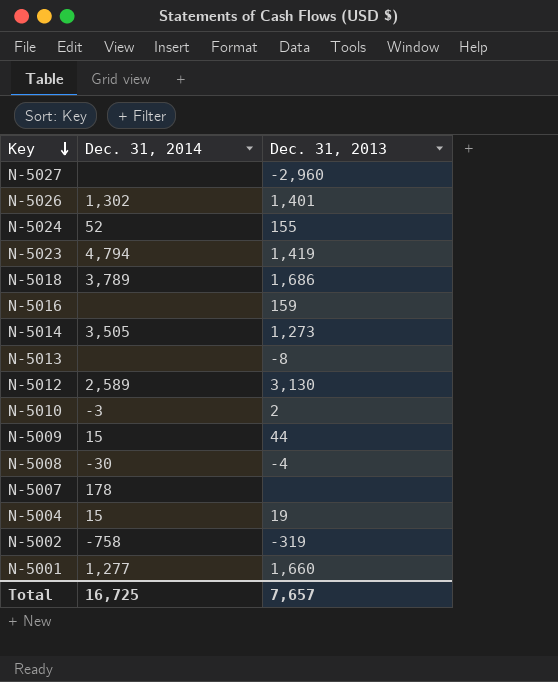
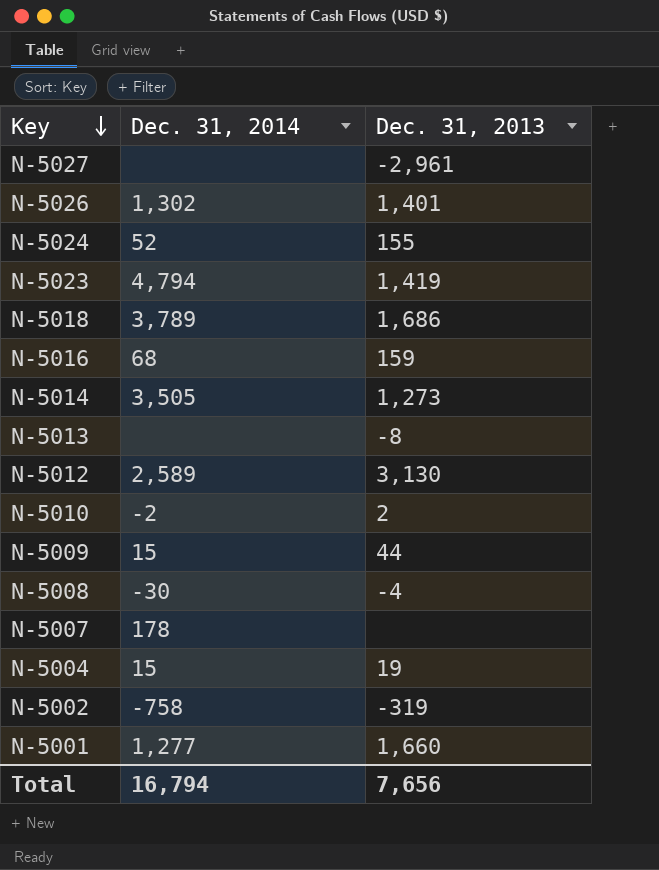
N-5027 | Dec. 31, 2013: -2,960 -> -2,961
N-5016 | Dec. 31, 2014: none -> 68
N-5010 | Dec. 31, 2014: -3 -> -2
Total | Dec. 31, 2014: 16,725 -> 16,794
Total | Dec. 31, 2013: 7,657 -> 7,656

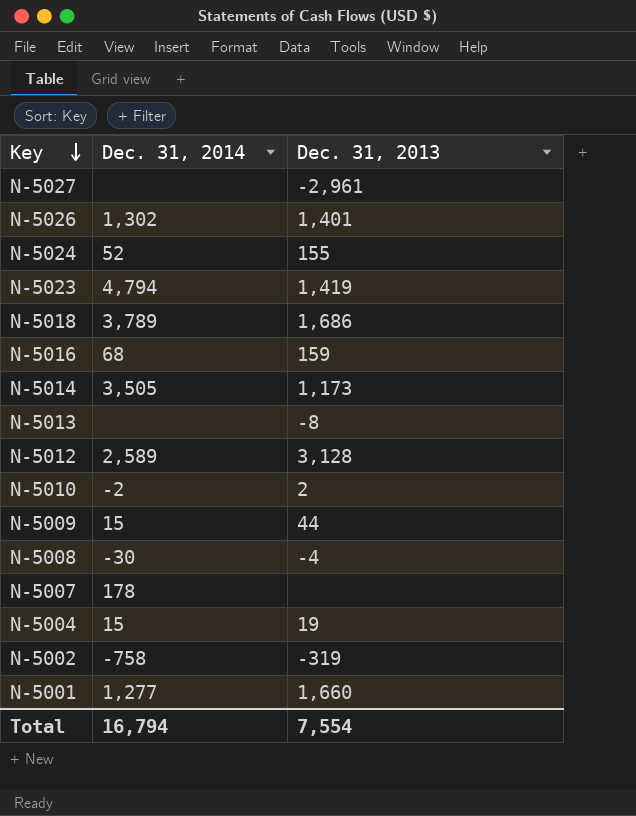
N-5014 | Dec. 31, 2013: 1,273 -> 1,173
N-5012 | Dec. 31, 2013: 3,130 -> 3,128
Total | Dec. 31, 2013: 7,656 -> 7,554

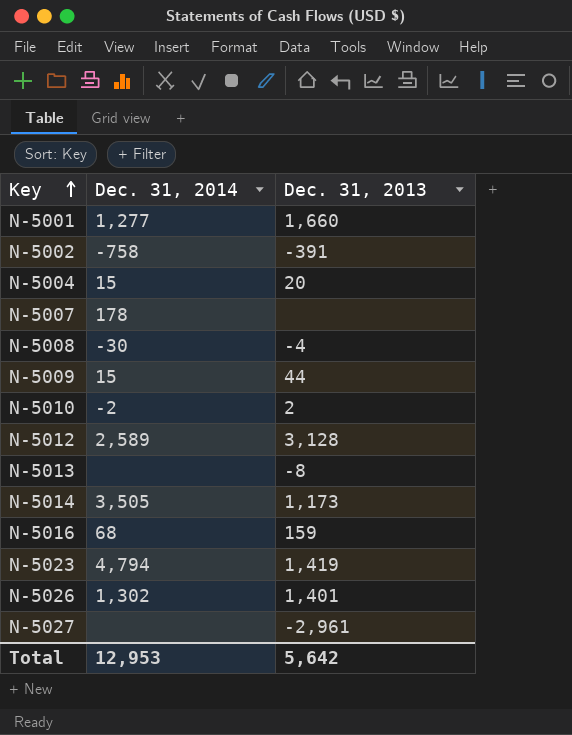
row order: Key descending -> Key ascending
row N-5024: 52 | 155 -> none
row N-5018: 3,789 | 1,686 -> none
N-5002 | Dec. 31, 2013: -319 -> -391
N-5004 | Dec. 31, 2013: 19 -> 20
Total | Dec. 31, 2014: 16,794 -> 12,953
Total | Dec. 31, 2013: 7,554 -> 5,642

